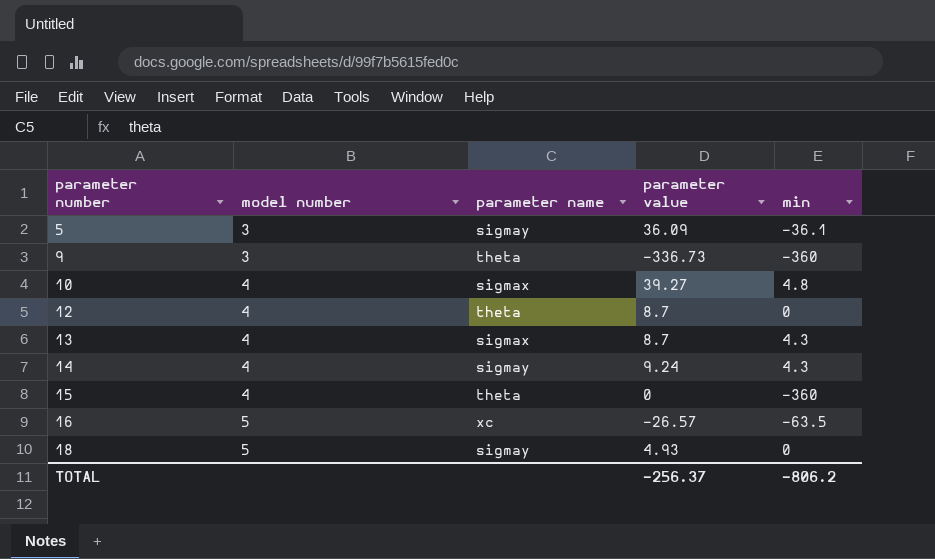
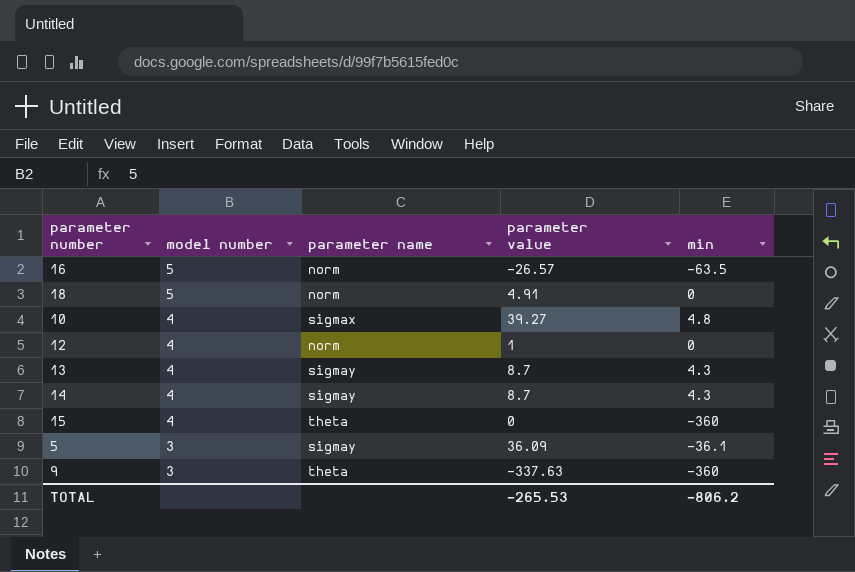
row order: parameter number ascending -> model number descending
16 | parameter name: xc -> norm
18 | parameter name: sigmay -> norm
18 | parameter value: 4.93 -> 4.91
12 | parameter name: theta -> norm
12 | parameter value: 8.7 -> 1
13 | parameter name: sigmax -> sigmay
14 | parameter value: 9.24 -> 8.7
9 | parameter value: -336.73 -> -337.63
TOTAL | parameter value: -256.37 -> -265.53

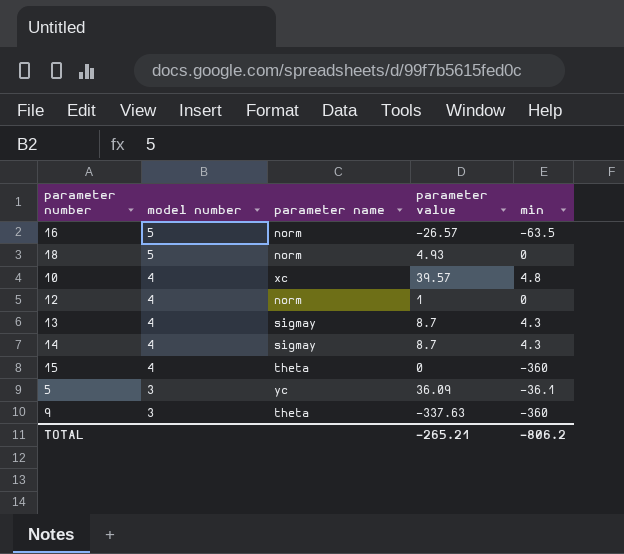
18 | parameter value: 4.91 -> 4.93
10 | parameter name: sigmax -> xc
10 | parameter value: 39.27 -> 39.57
5 | parameter name: sigmay -> yc
TOTAL | parameter value: -265.53 -> -265.21

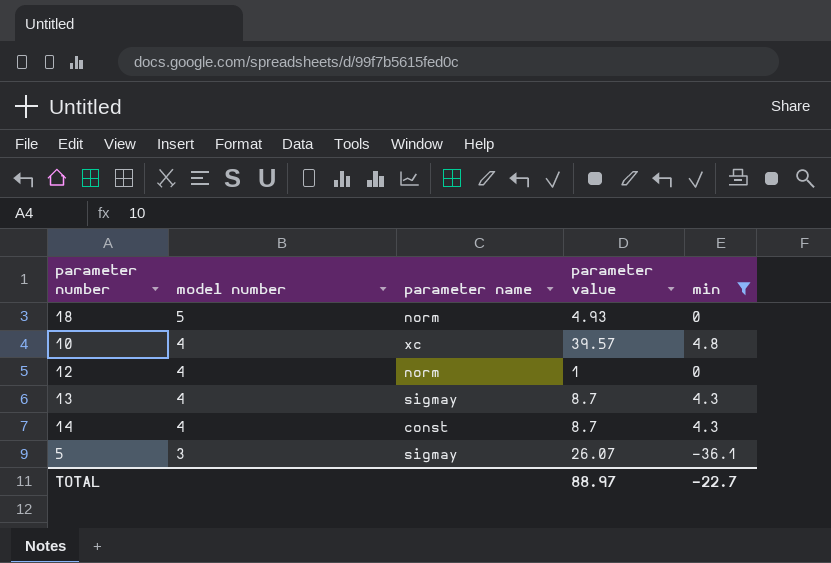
filter: none -> min >= -36.1
14 | parameter name: sigmay -> const
5 | parameter name: yc -> sigmay
5 | parameter value: 36.09 -> 26.07
TOTAL | parameter value: -265.21 -> 88.97
TOTAL | min: -806.2 -> -22.7

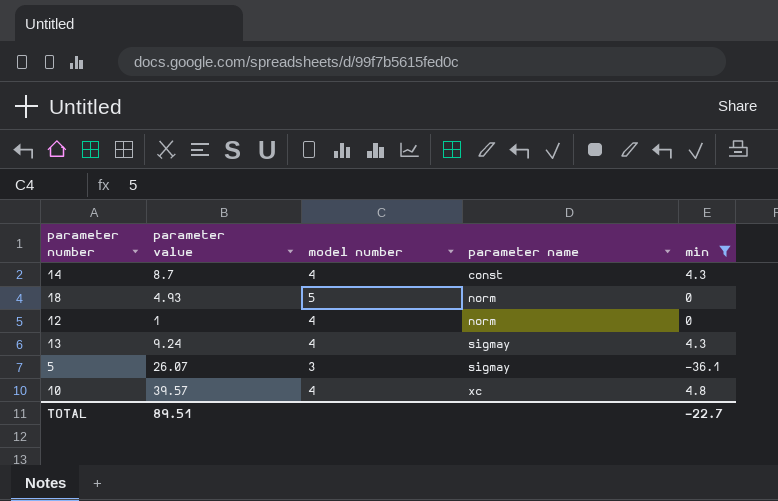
row order: model number descending -> parameter name ascending
column parameter value | position: 4 -> 2
13 | parameter value: 8.7 -> 9.24
TOTAL | parameter value: 88.97 -> 89.51

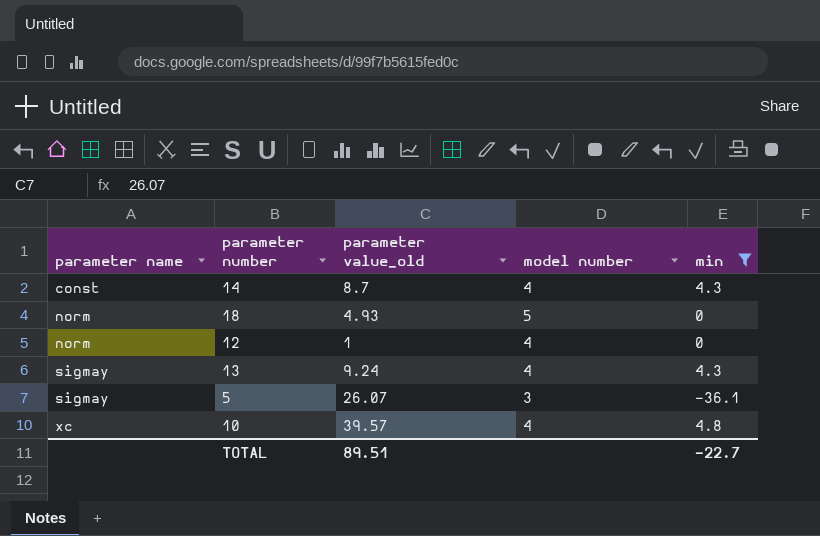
column parameter name | position: 4 -> 1
column name: parameter value -> parameter value_old

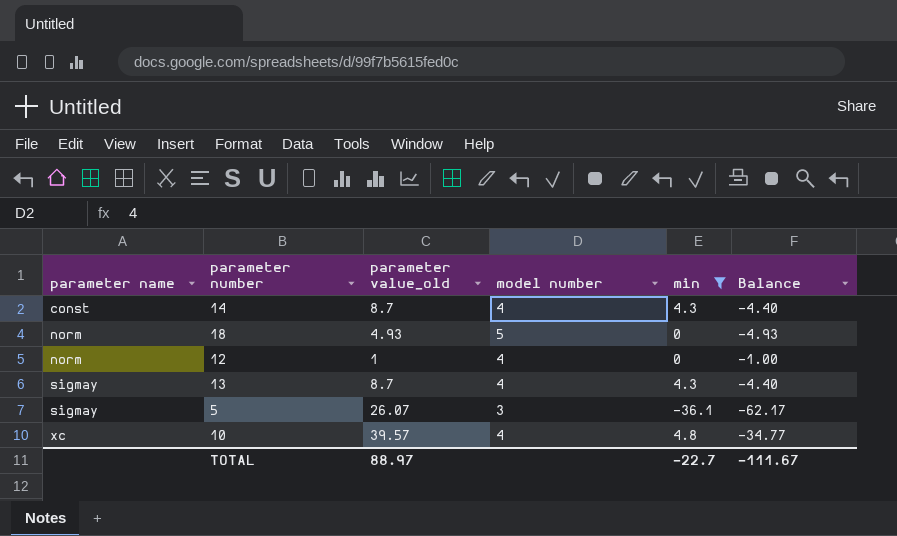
column Balance | formula: none -> [min] - [parameter value_old]
13 | parameter value_old: 9.24 -> 8.7
TOTAL | parameter value_old: 89.51 -> 88.97

